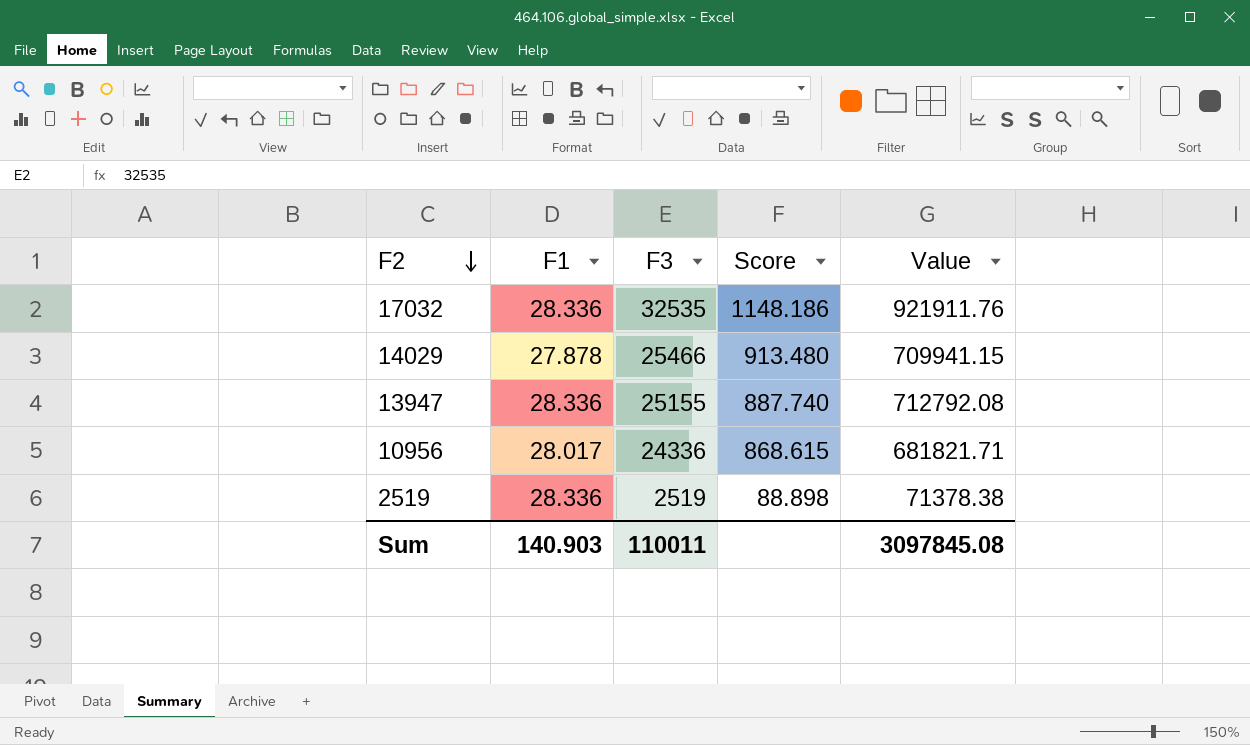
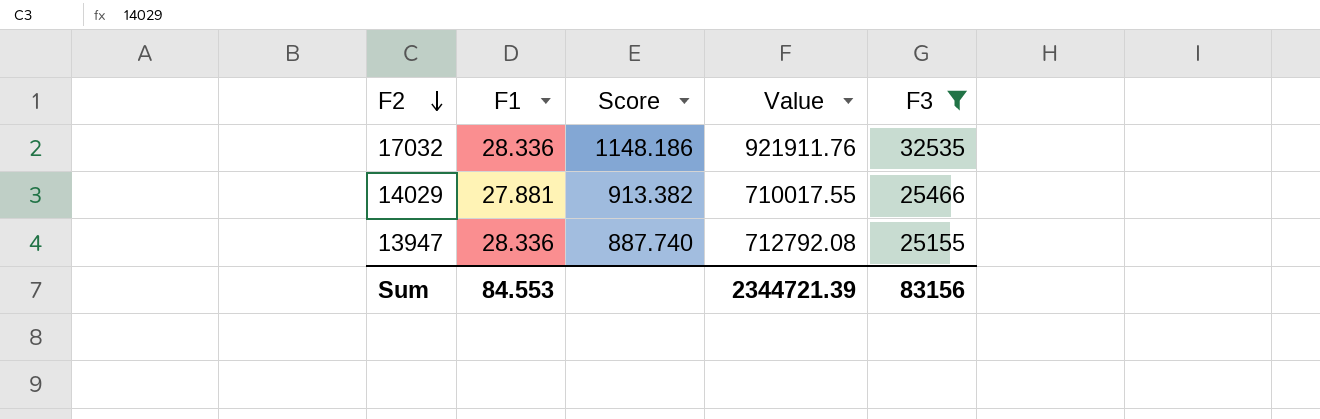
filter: none -> F3 >= 25155
column F3 | position: 3 -> 5
14029 | F1: 27.878 -> 27.881
14029 | Score: 913.480 -> 913.382
14029 | Value: 709941.15 -> 710017.55
Sum | F1: 140.903 -> 84.553
Sum | Value: 3097845.08 -> 2344721.39
Sum | F3: 110011 -> 83156

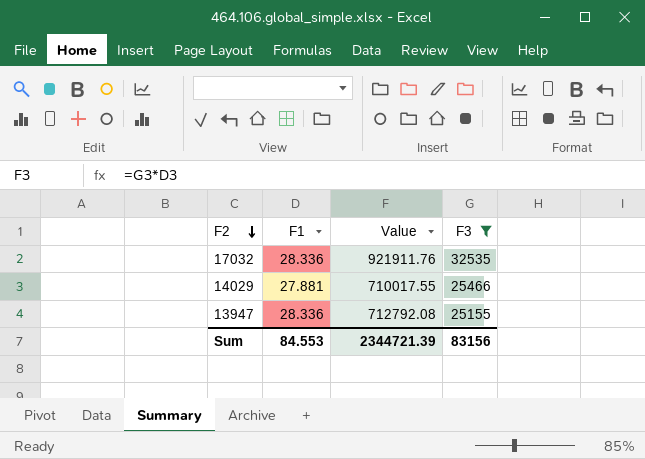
column Score | formula: [F3] / [F1] -> none

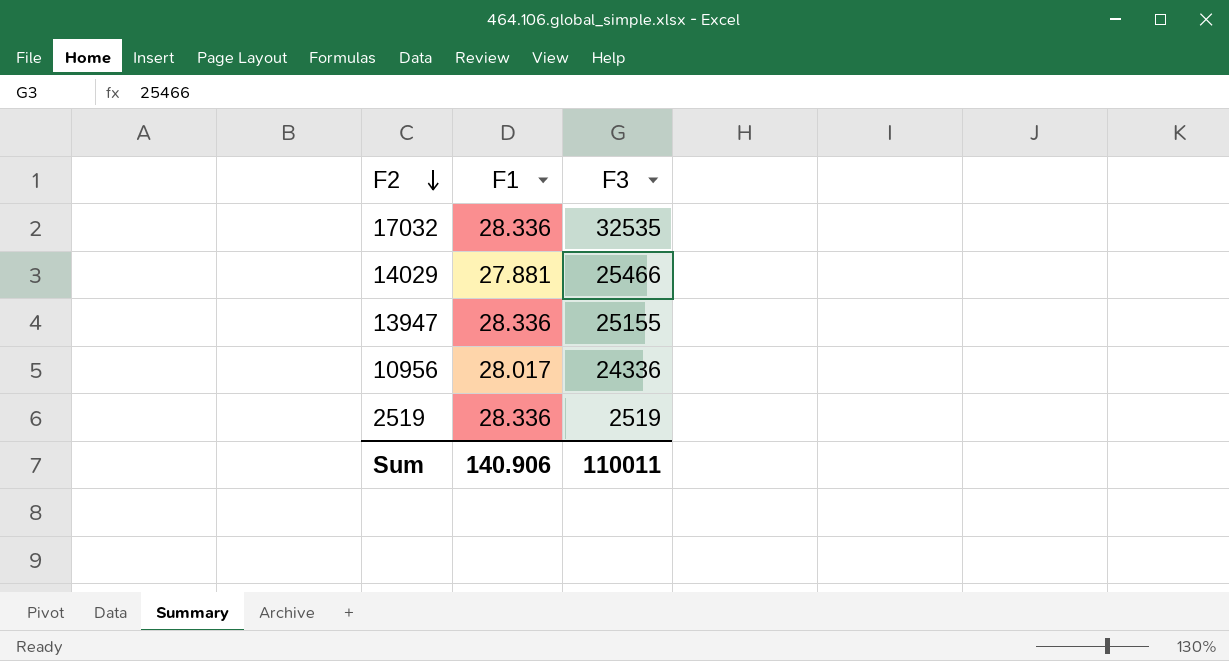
filter: F3 >= 25155 -> none
column Value | formula: [F1] * [F3] -> none
Sum | F1: 84.553 -> 140.906
Sum | F3: 83156 -> 110011

